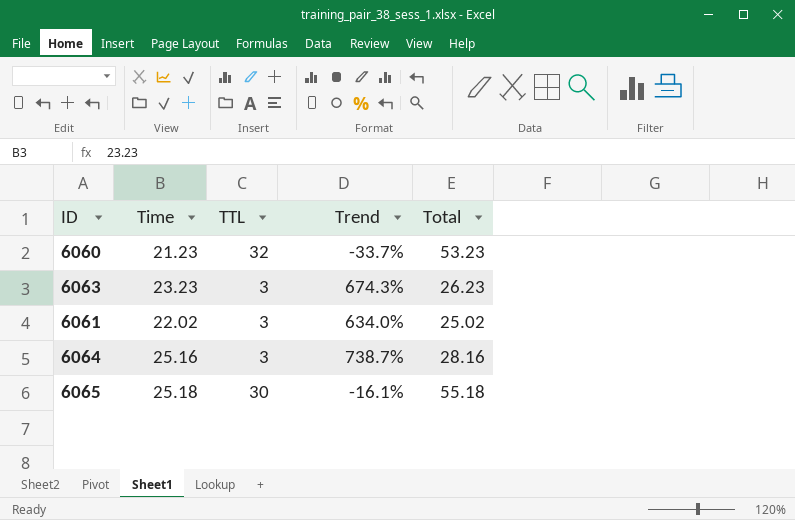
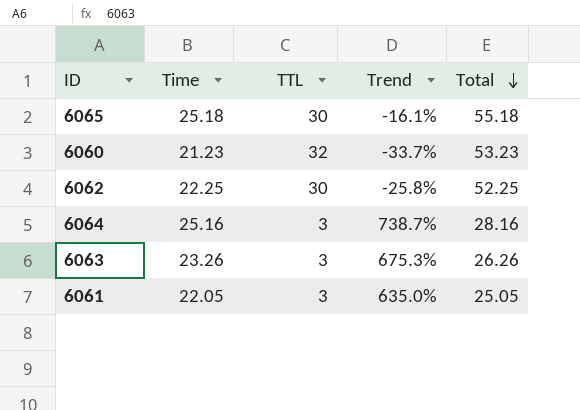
row order: none -> Total descending
row 6062: none -> 22.25 | 30 | -25.8% | 52.25
6063 | Time: 23.23 -> 23.26
6063 | Trend: 674.3% -> 675.3%
6063 | Total: 26.23 -> 26.26
6061 | Time: 22.02 -> 22.05
6061 | Trend: 634.0% -> 635.0%
6061 | Total: 25.02 -> 25.05

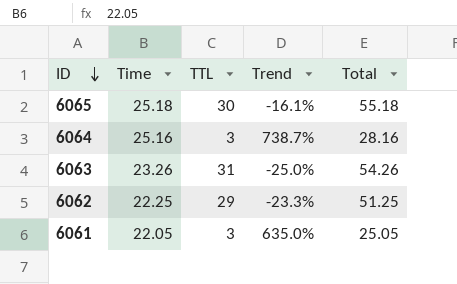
row order: Total descending -> ID descending
row 6060: 21.23 | 32 | -33.7% | 53.23 -> none
6063 | TTL: 3 -> 31
6063 | Trend: 675.3% -> -25.0%
6063 | Total: 26.26 -> 54.26
6062 | TTL: 30 -> 29
6062 | Trend: -25.8% -> -23.3%
6062 | Total: 52.25 -> 51.25

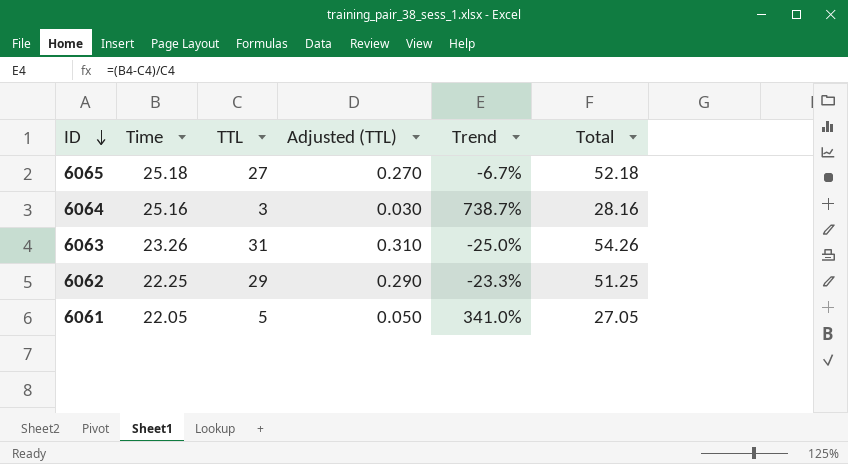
column Adjusted (TTL) | formula: none -> [TTL] * 0.01
6065 | TTL: 30 -> 27
6065 | Trend: -16.1% -> -6.7%
6065 | Total: 55.18 -> 52.18
6061 | TTL: 3 -> 5
6061 | Trend: 635.0% -> 341.0%
6061 | Total: 25.05 -> 27.05

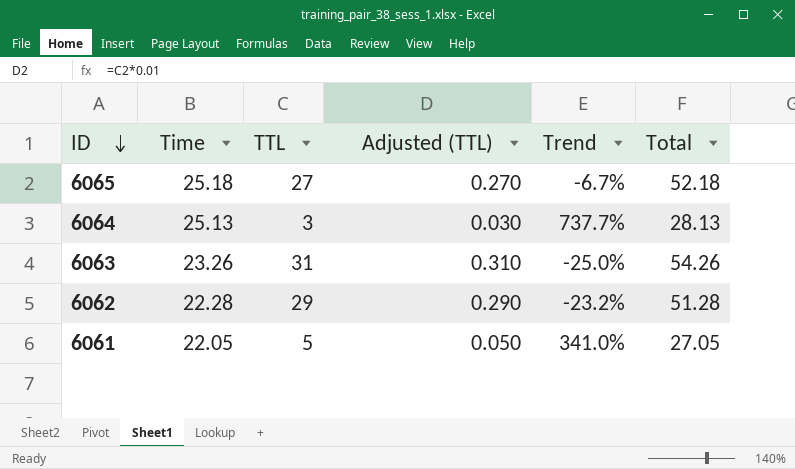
6064 | Time: 25.16 -> 25.13
6064 | Trend: 738.7% -> 737.7%
6064 | Total: 28.16 -> 28.13
6062 | Time: 22.25 -> 22.28
6062 | Trend: -23.3% -> -23.2%
6062 | Total: 51.25 -> 51.28

